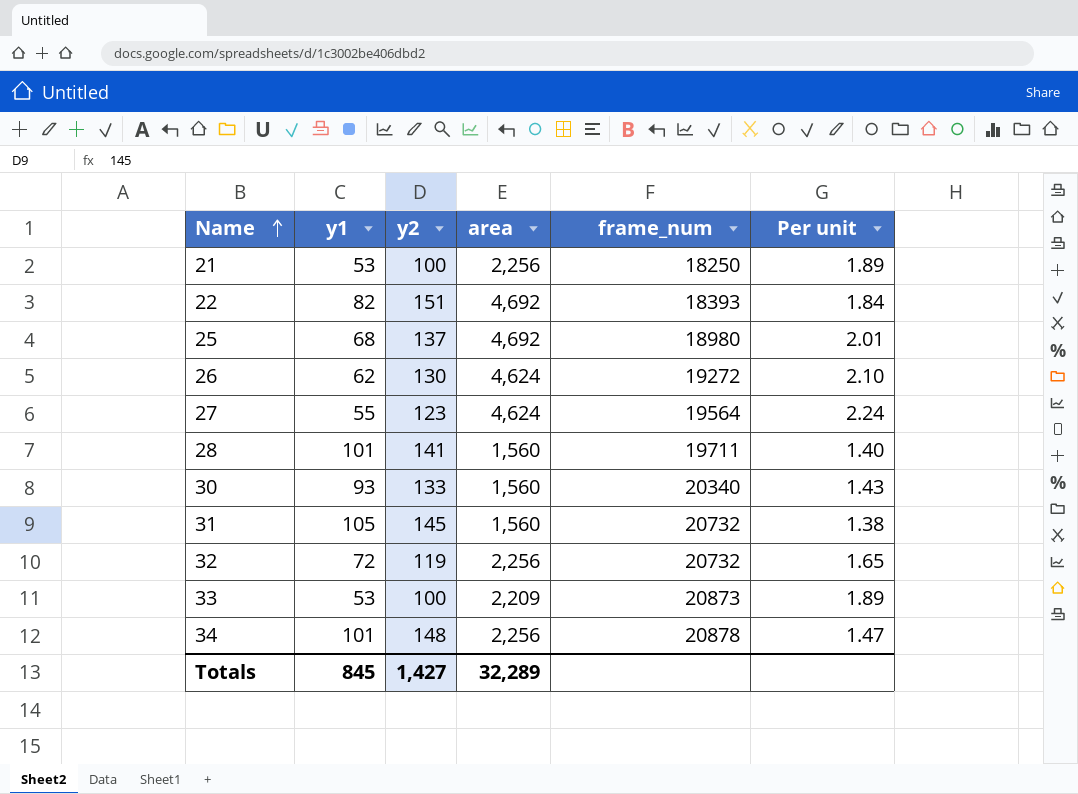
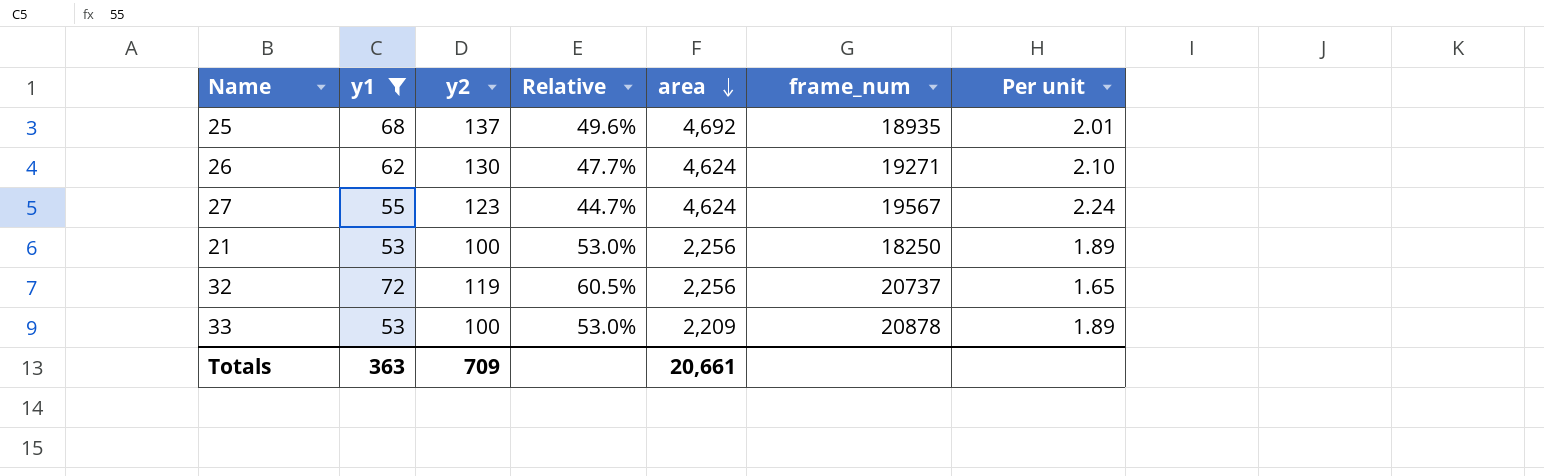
filter: none -> y1 <= 72
row order: Name ascending -> area descending
column Relative | formula: none -> [y1] / [y2]
25 | frame_num: 18980 -> 18935
26 | frame_num: 19272 -> 19271
27 | frame_num: 19564 -> 19567
32 | frame_num: 20732 -> 20737
33 | frame_num: 20873 -> 20878
Totals | y1: 845 -> 363
Totals | y2: 1,427 -> 709
Totals | area: 32,289 -> 20,661

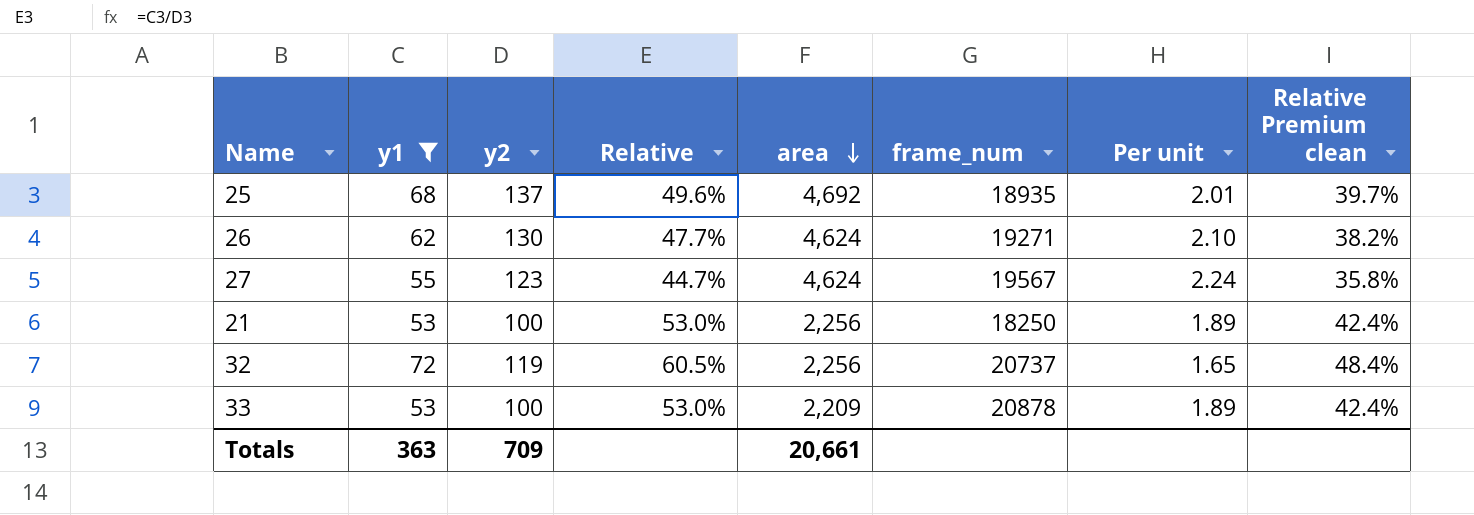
column Relative Premium clean | formula: none -> [Relative] * 0.8

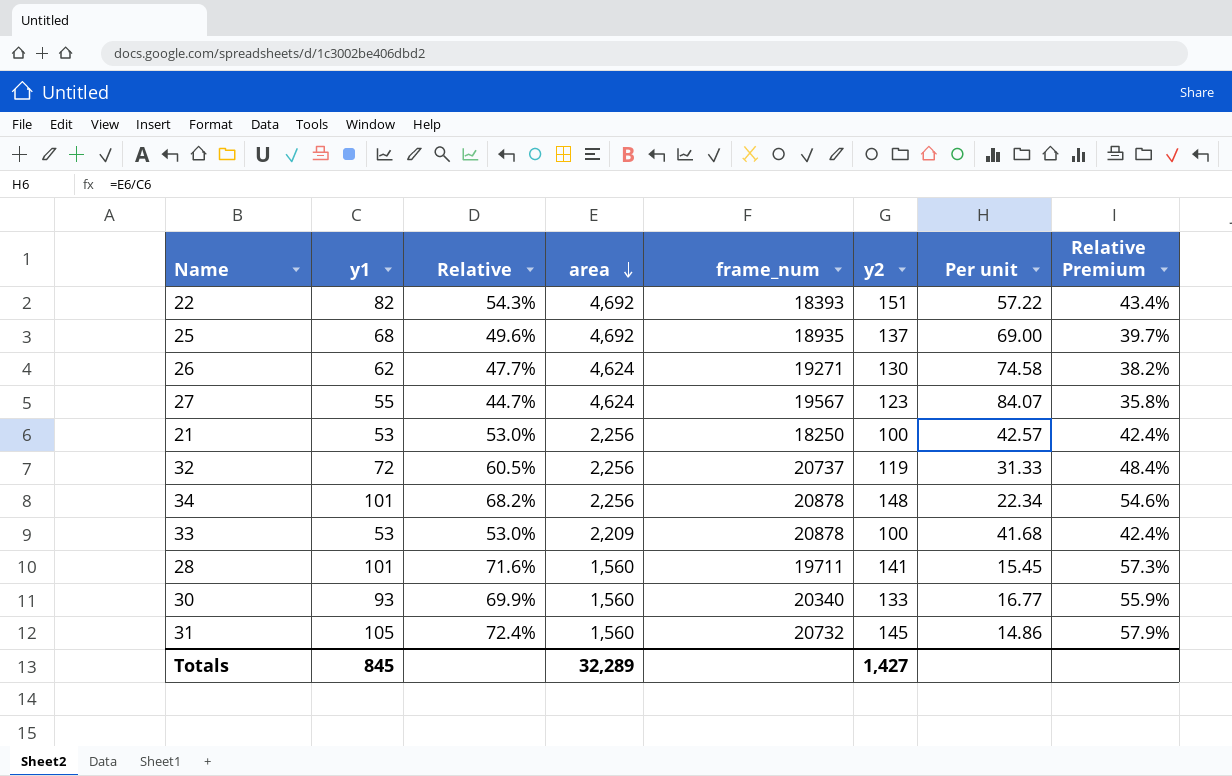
filter: y1 <= 72 -> none
column y2 | position: 3 -> 6
column Per unit | formula: [y2] / [y1] -> [area] / [y1]
column name: Relative Premium clean -> Relative Premium
Totals | y1: 363 -> 845
Totals | area: 20,661 -> 32,289
Totals | y2: 709 -> 1,427

